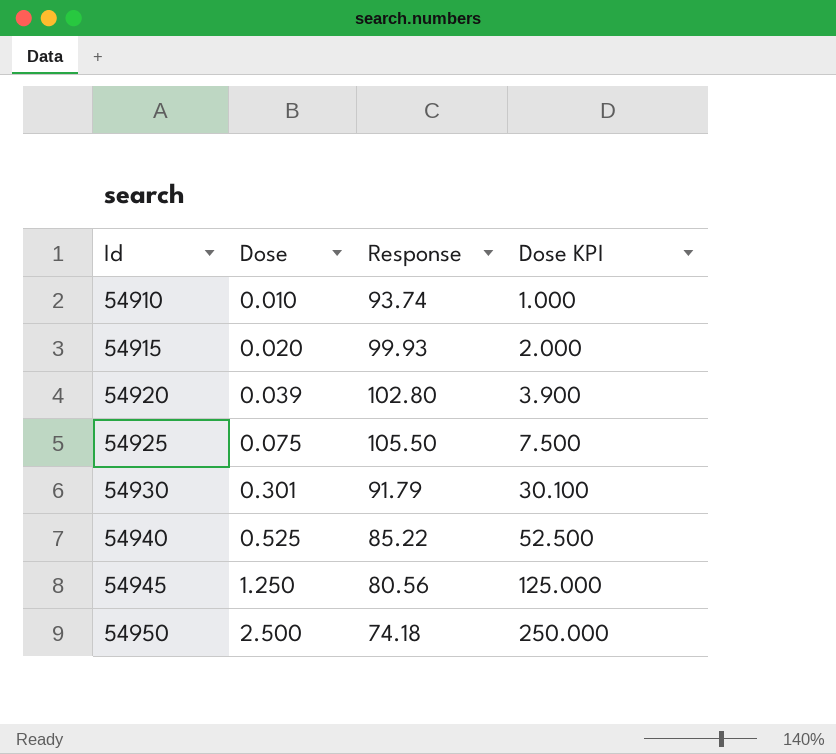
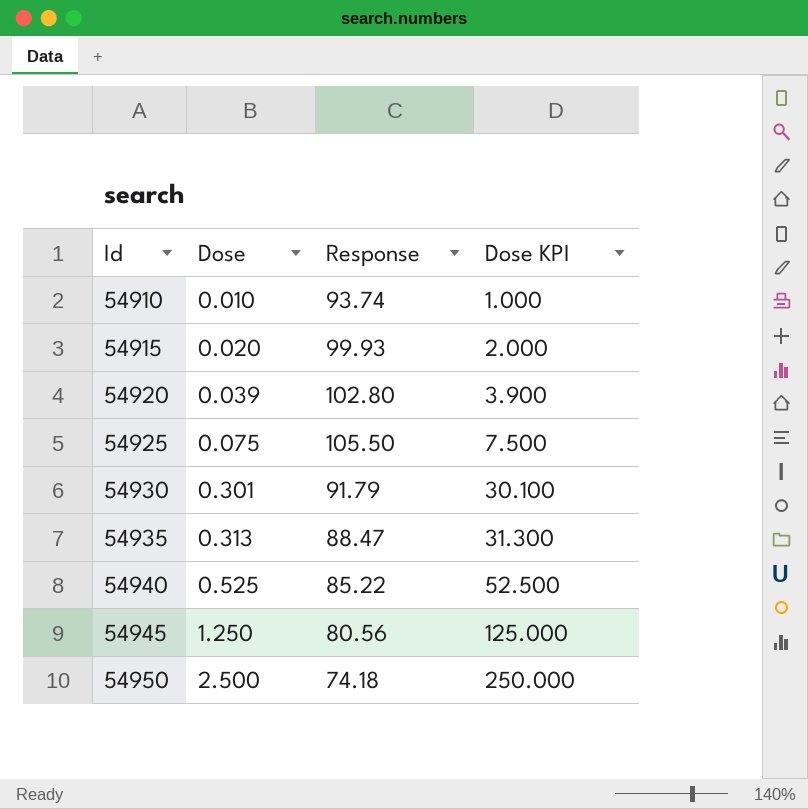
row 54935: none -> 0.313 | 88.47 | 31.300

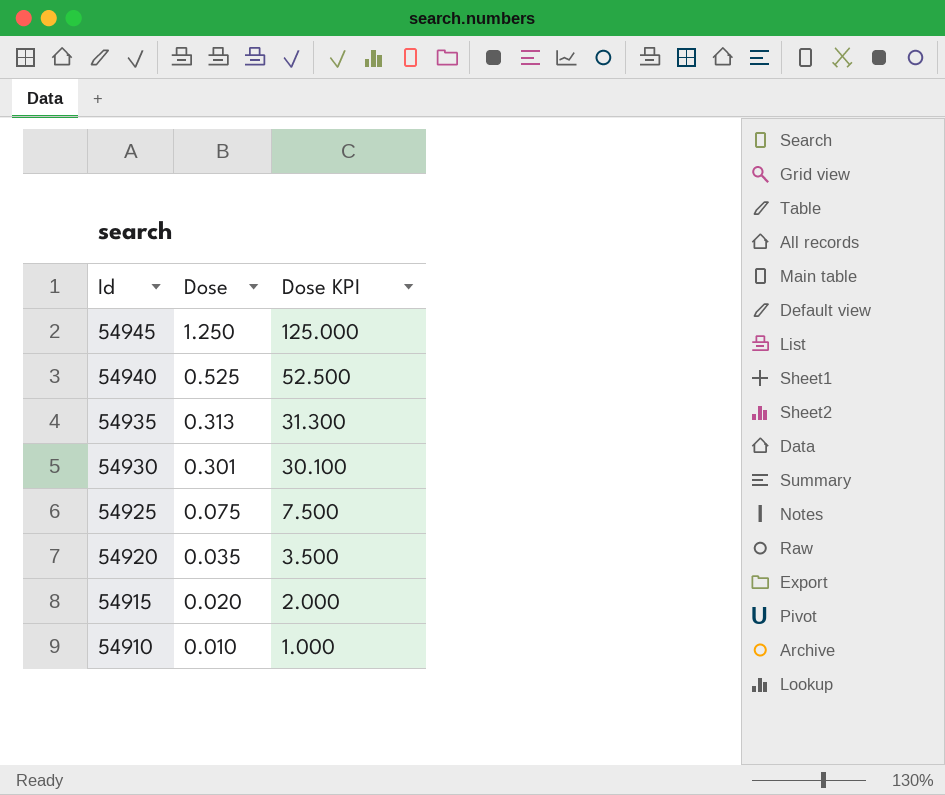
row order: Id ascending -> Id descending
column Response | position: 3 -> none
row 54950: 2.500 | 74.18 | 250.000 -> none
54920 | Dose: 0.039 -> 0.035
54920 | Dose KPI: 3.900 -> 3.500

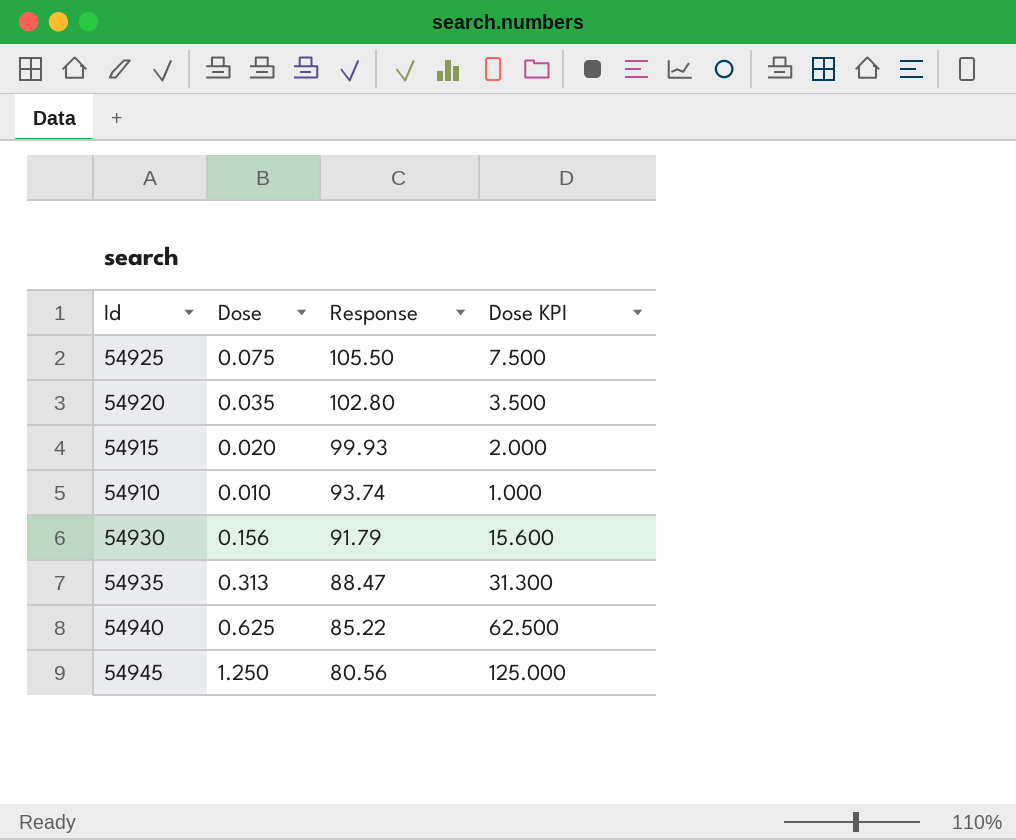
row order: Id descending -> Response descending
column Response | position: none -> 3
54930 | Dose: 0.301 -> 0.156
54930 | Dose KPI: 30.100 -> 15.600
54940 | Dose: 0.525 -> 0.625
54940 | Dose KPI: 52.500 -> 62.500

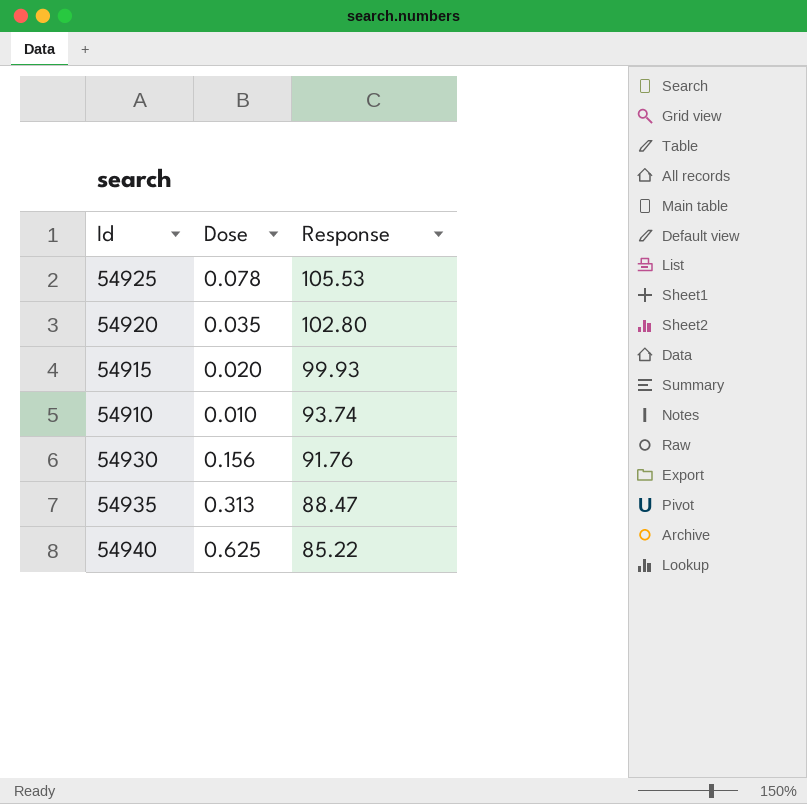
column Dose KPI | formula: [Dose] * 100 -> none
row 54945: 1.250 | 80.56 | 125.000 -> none
54925 | Dose: 0.075 -> 0.078
54925 | Response: 105.50 -> 105.53
54930 | Response: 91.79 -> 91.76

